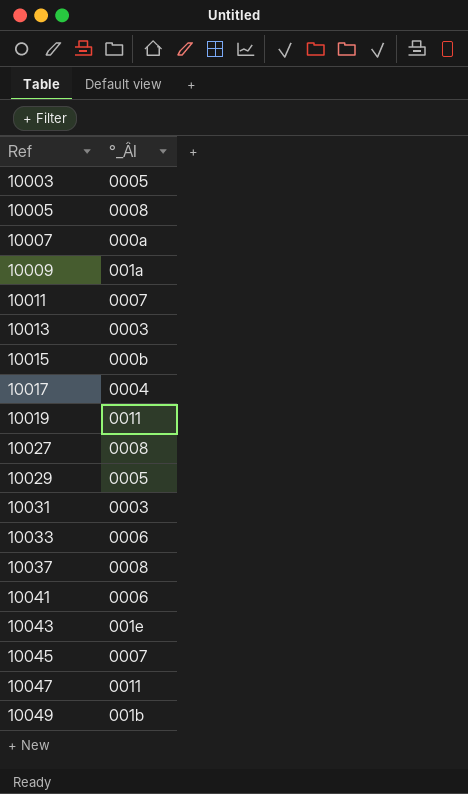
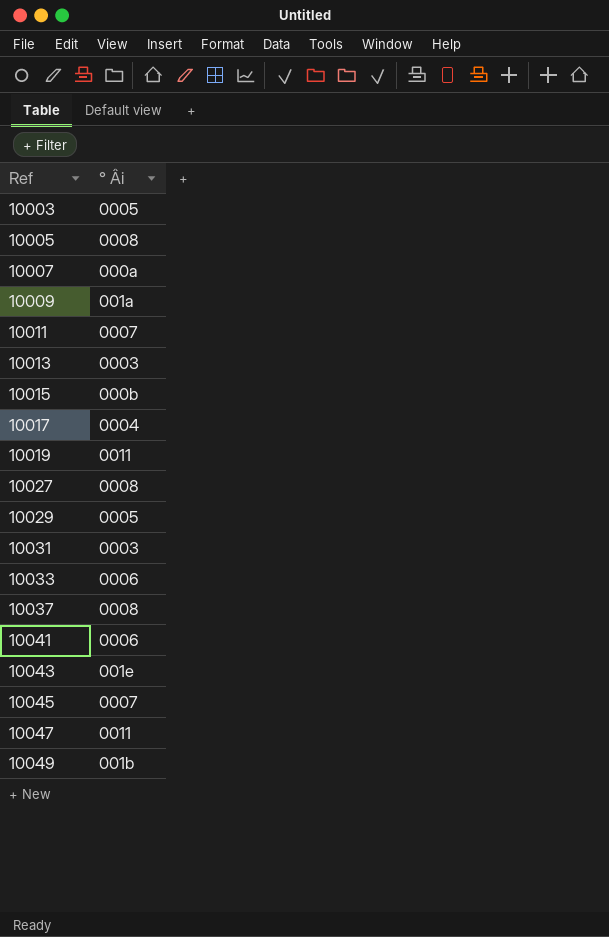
column name: °_ÂI -> ° Âi

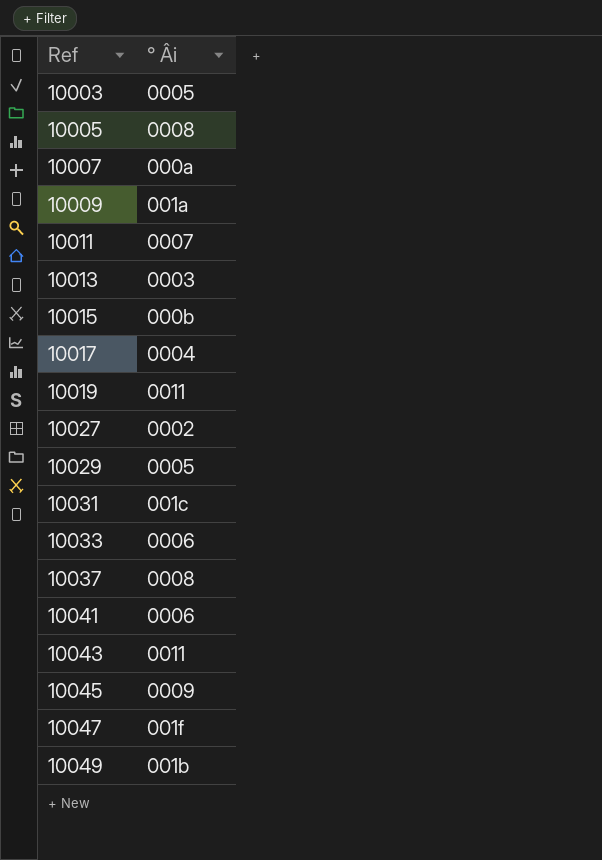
10027 | ° Âi: 0008 -> 0002
10031 | ° Âi: 0003 -> 001c
10043 | ° Âi: 001e -> 0011
10045 | ° Âi: 0007 -> 0009
10047 | ° Âi: 0011 -> 001f

